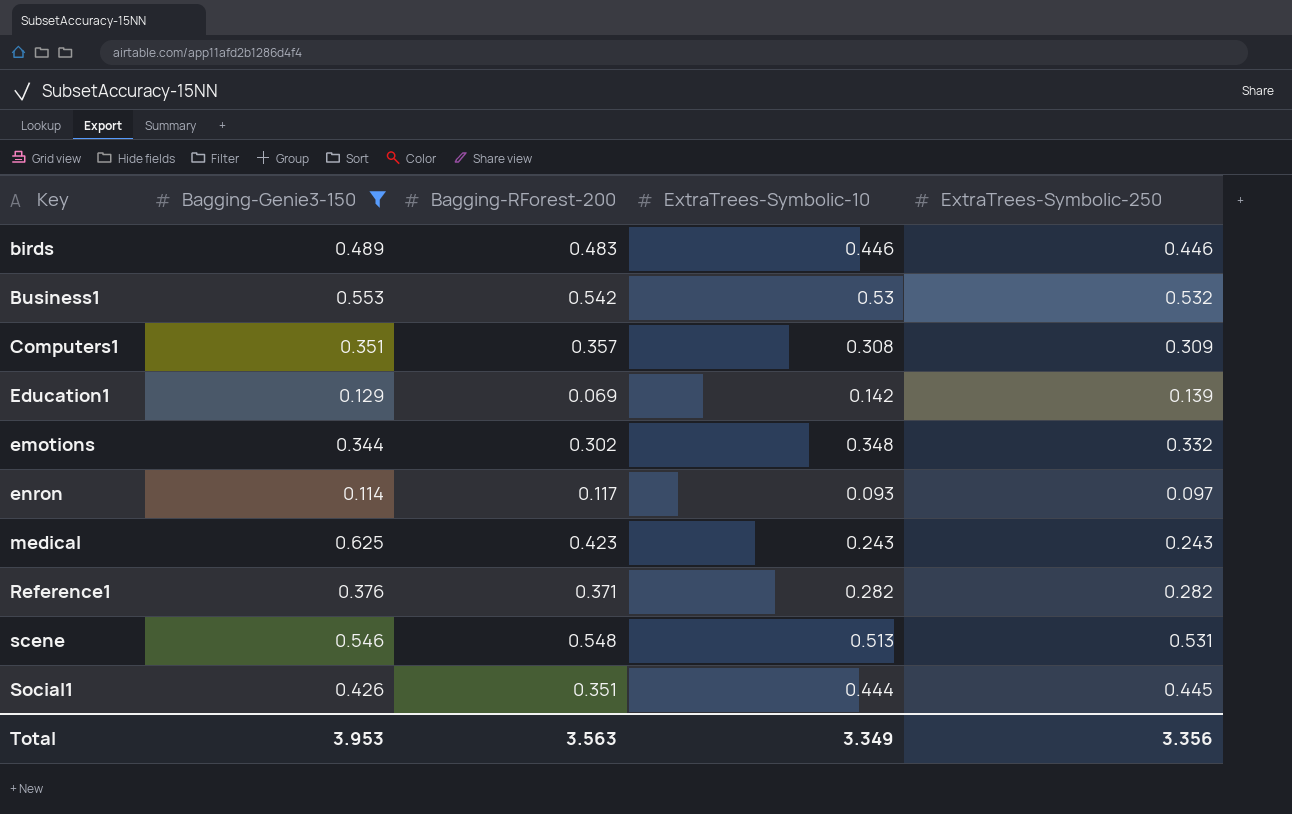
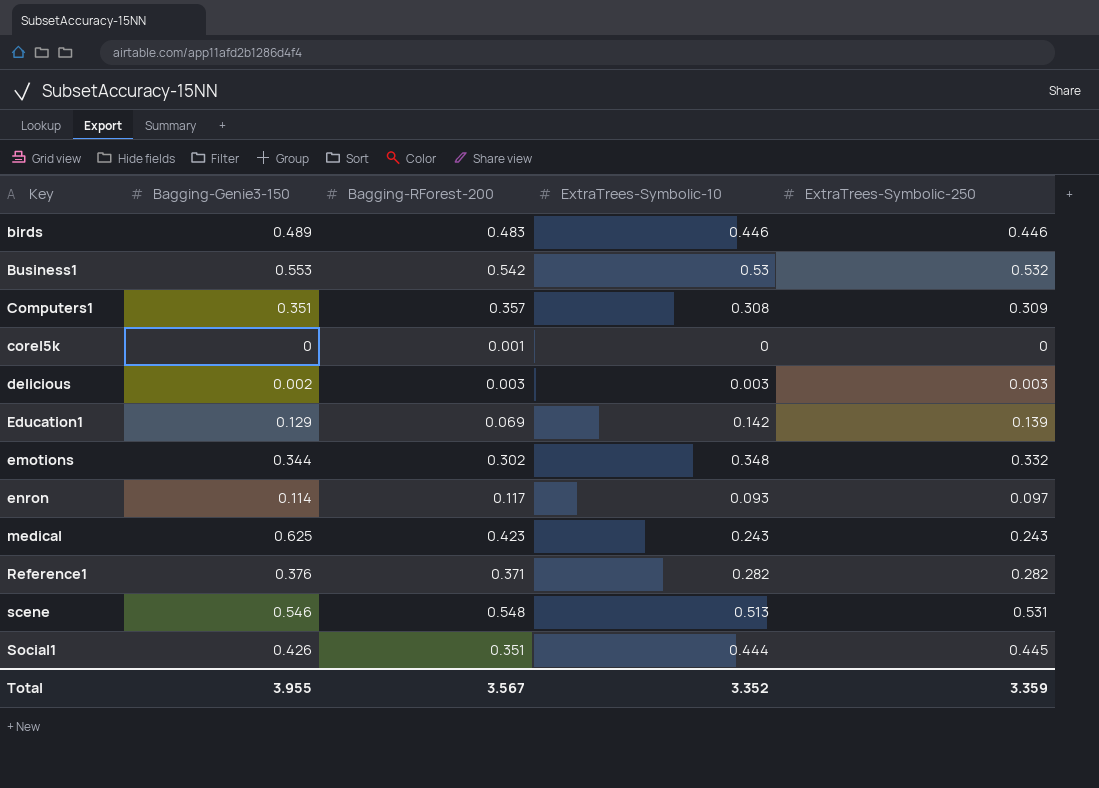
filter: Bagging-Genie3-150 >= 0.114 -> none
Total | Bagging-Genie3-150: 3.953 -> 3.955
Total | Bagging-RForest-200: 3.563 -> 3.567
Total | ExtraTrees-Symbolic-10: 3.349 -> 3.352
Total | ExtraTrees-Symbolic-250: 3.356 -> 3.359

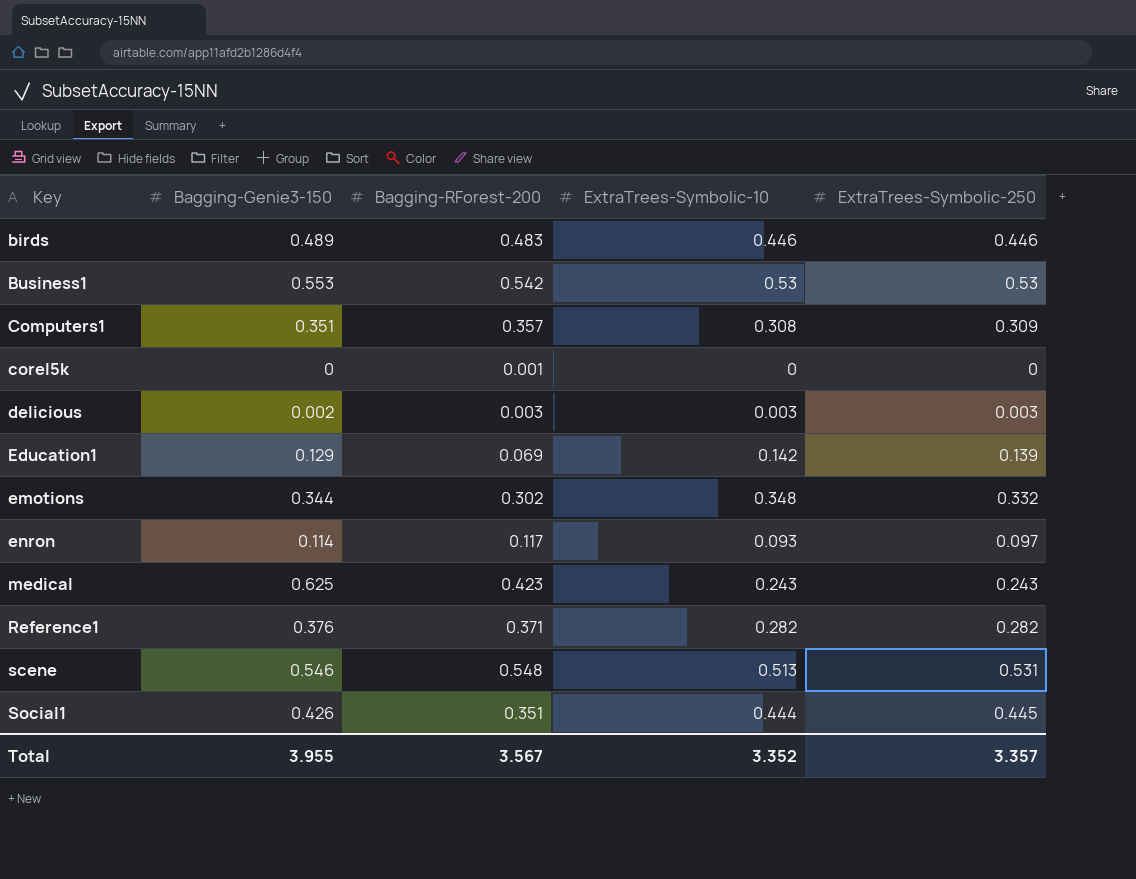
Business1 | ExtraTrees-Symbolic-250: 0.532 -> 0.53
Total | ExtraTrees-Symbolic-250: 3.359 -> 3.357

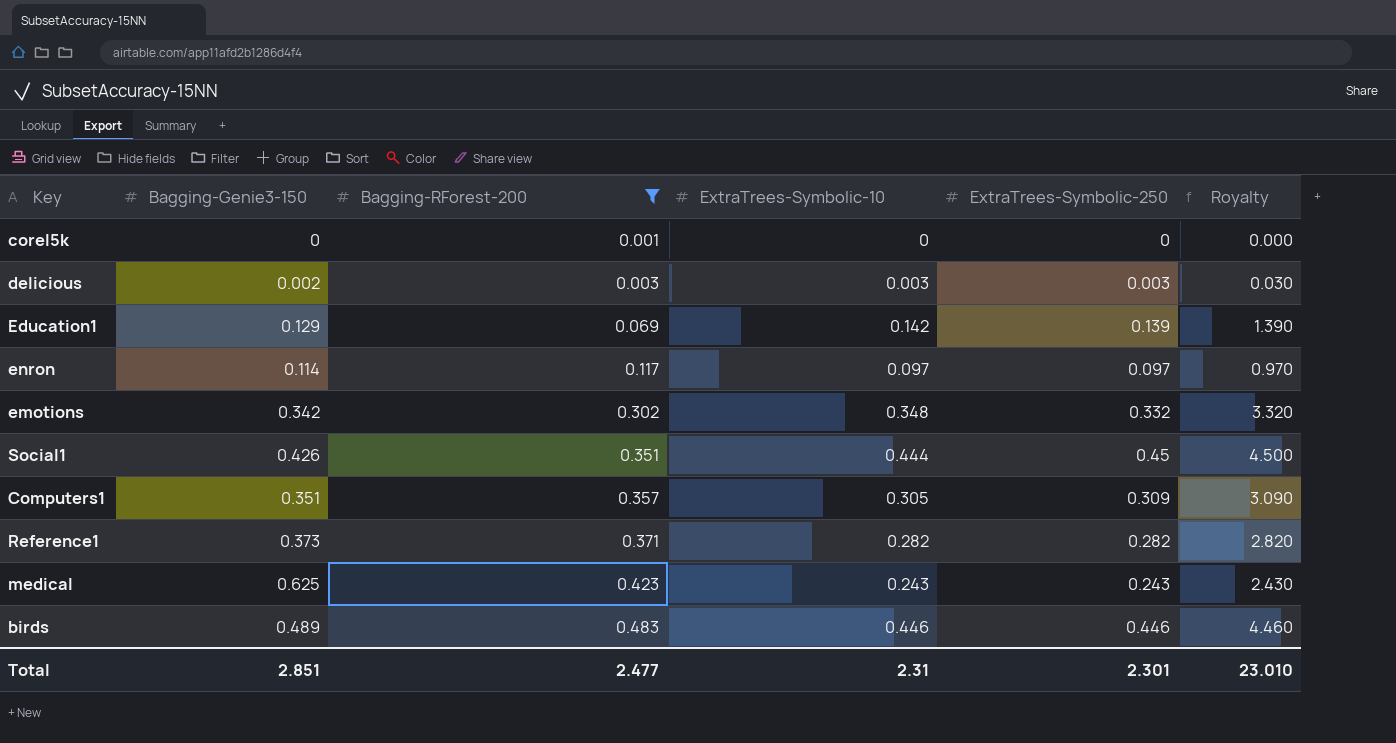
filter: none -> Bagging-RForest-200 <= 0.483
row order: Key ascending -> Bagging-RForest-200 ascending
column Royalty | formula: none -> [ExtraTrees-Symbolic-250] * 10
enron | ExtraTrees-Symbolic-10: 0.093 -> 0.097
emotions | Bagging-Genie3-150: 0.344 -> 0.342
Social1 | ExtraTrees-Symbolic-250: 0.445 -> 0.45
Computers1 | ExtraTrees-Symbolic-10: 0.308 -> 0.305
Reference1 | Bagging-Genie3-150: 0.376 -> 0.373
Total | Bagging-Genie3-150: 3.955 -> 2.851
Total | Bagging-RForest-200: 3.567 -> 2.477
Total | ExtraTrees-Symbolic-10: 3.352 -> 2.31
Total | ExtraTrees-Symbolic-250: 3.357 -> 2.301

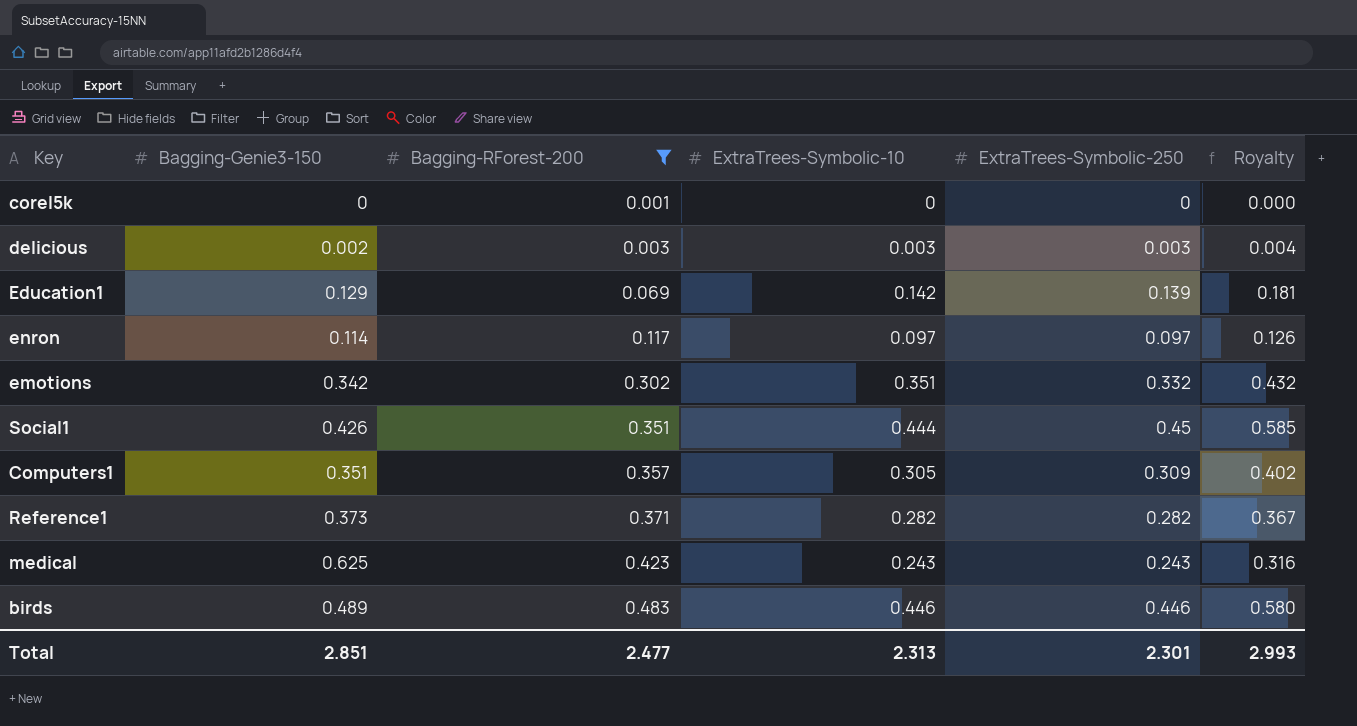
column Royalty | formula: [ExtraTrees-Symbolic-250] * 10 -> [ExtraTrees-Symbolic-250] * 1.3
emotions | ExtraTrees-Symbolic-10: 0.348 -> 0.351
Total | ExtraTrees-Symbolic-10: 2.31 -> 2.313
Total | Royalty: 23.010 -> 2.993

